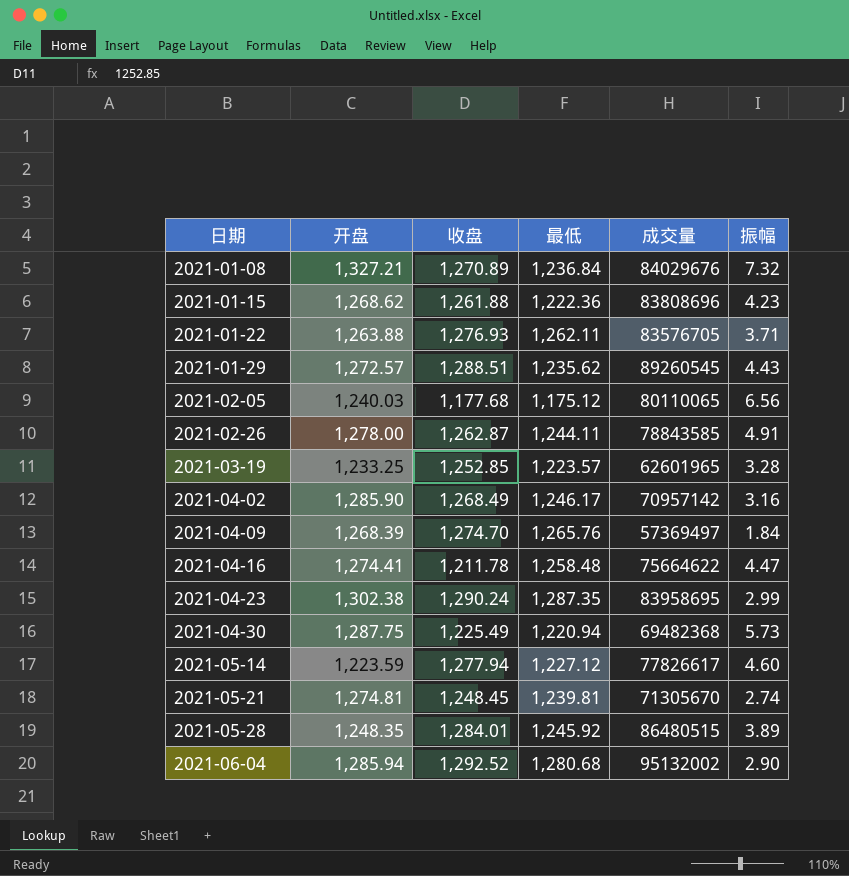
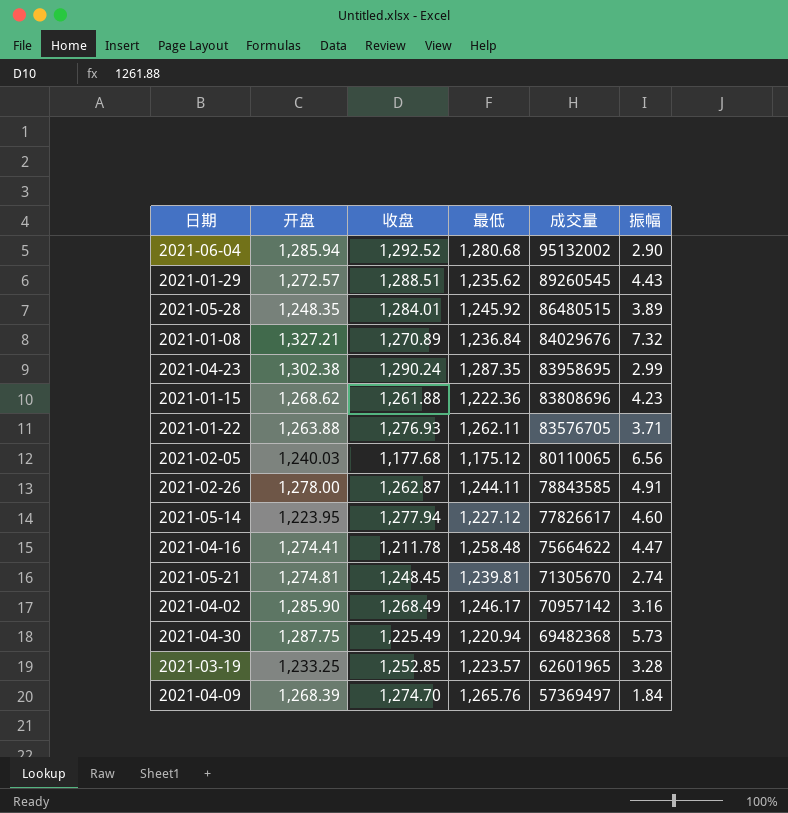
row order: 日期 ascending -> 成交量 descending
2021-05-14 | 开盘: 1,223.59 -> 1,223.95

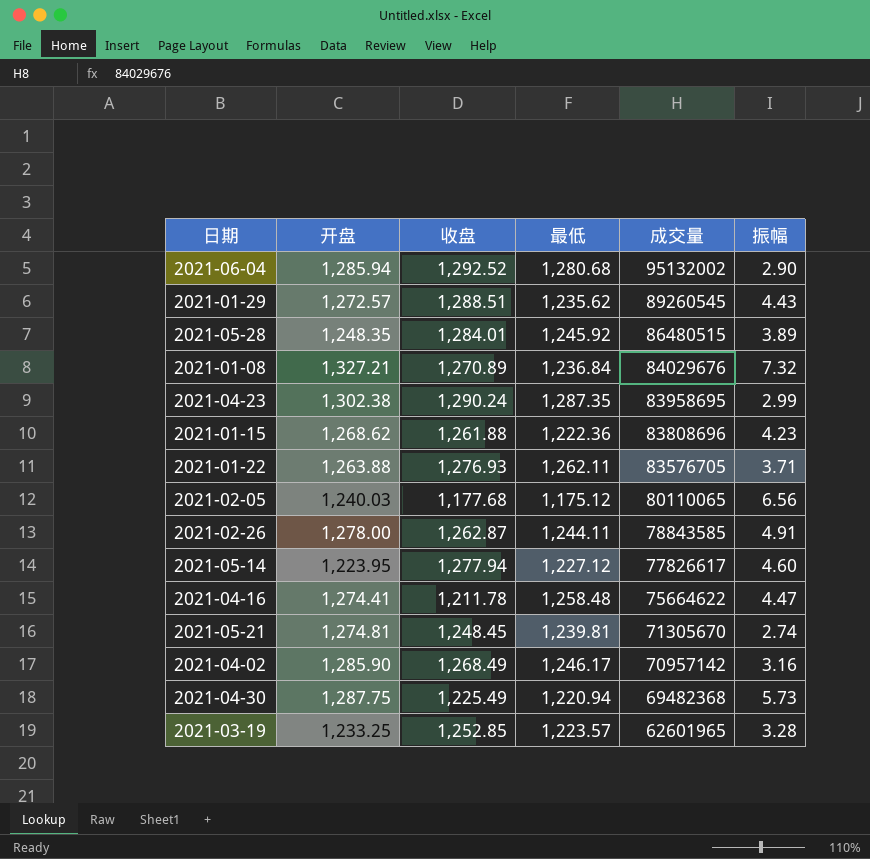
row 2021-04-09: 1,268.39 | 1,274.70 | 1,265.76 | 57369497 | 1.84 -> none

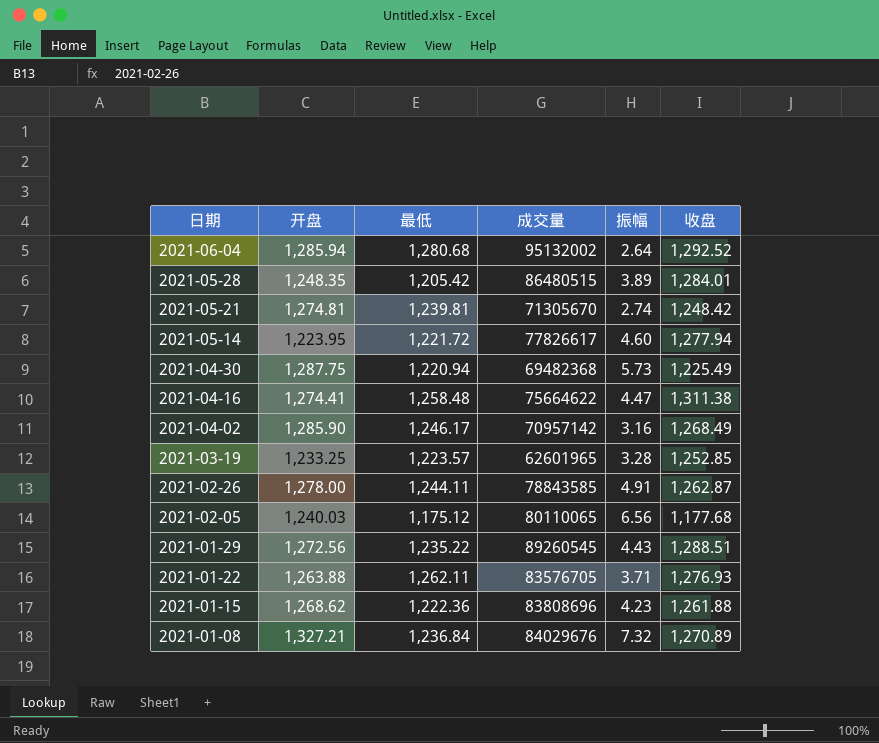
row order: 成交量 descending -> 日期 descending
column 收盘 | position: 3 -> 6
row 2021-04-23: 1,302.38 | 1,290.24 | 1,287.35 | 83958695 | 2.99 -> none
2021-06-04 | 振幅: 2.90 -> 2.64
2021-05-28 | 最低: 1,245.92 -> 1,205.42
2021-05-21 | 收盘: 1,248.45 -> 1,248.42
2021-05-14 | 最低: 1,227.12 -> 1,221.72
2021-04-16 | 收盘: 1,211.78 -> 1,311.38
2021-01-29 | 开盘: 1,272.57 -> 1,272.56
2021-01-29 | 最低: 1,235.62 -> 1,235.22

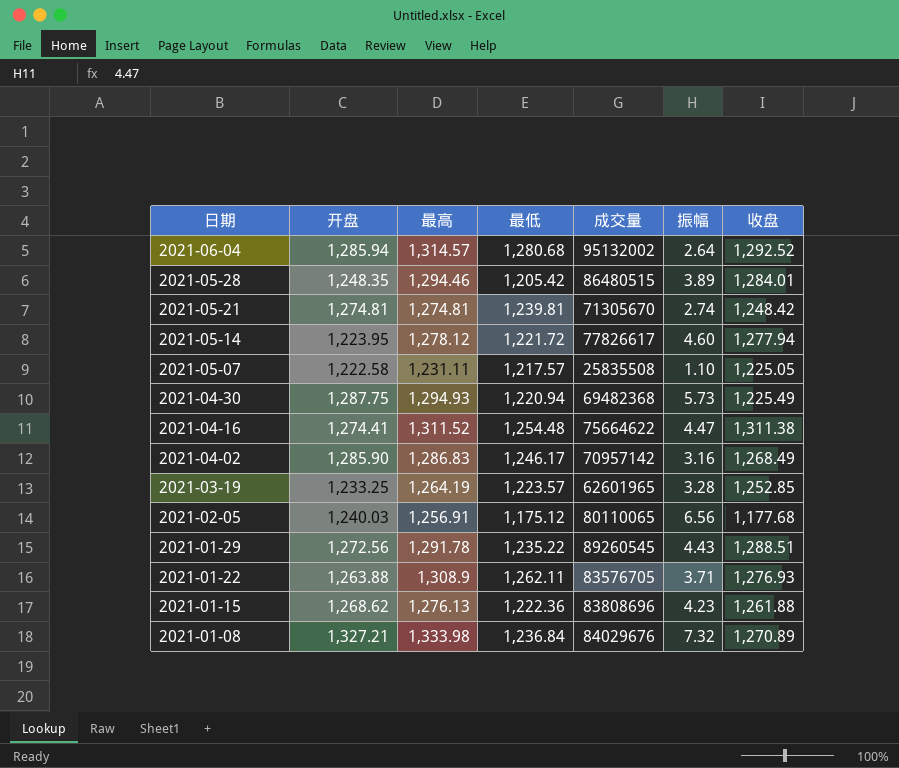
column 最高 | position: none -> 3
row 2021-02-26: 1,278.00 | 1,244.11 | 78843585 | 4.91 | 1,262.87 -> none
row 2021-05-07: none -> 1,222.58 | 1,231.11 | 1,217.57 | 25835508 | 1.10 | 1,225.05
2021-04-16 | 最低: 1,258.48 -> 1,254.48

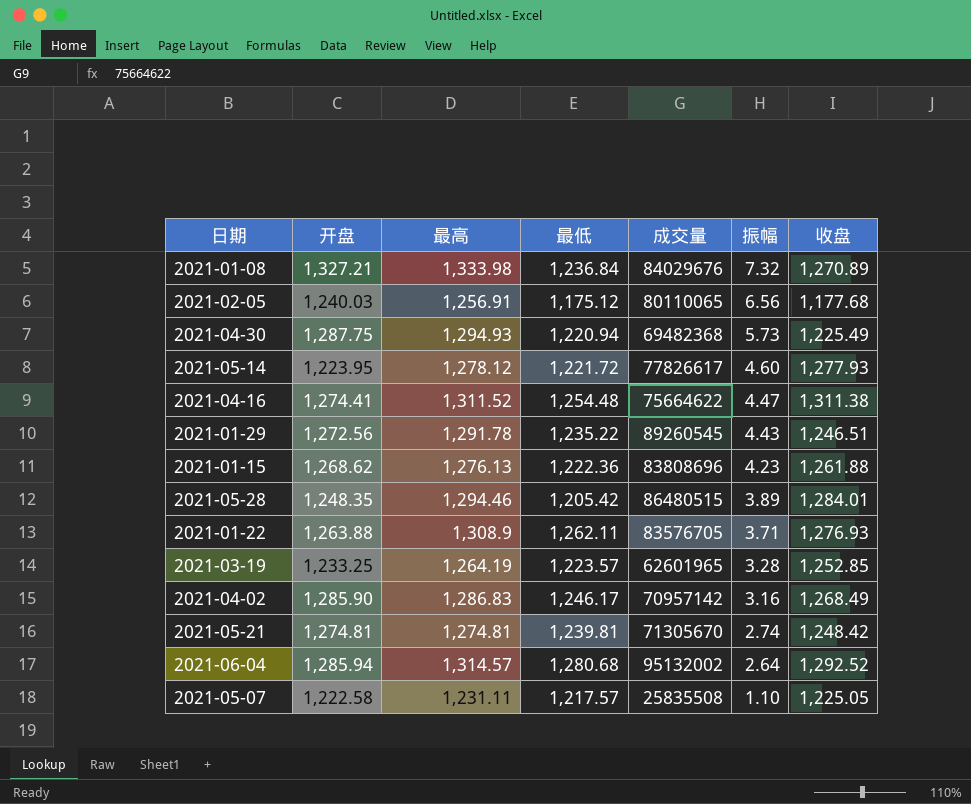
row order: 日期 descending -> 振幅 descending
2021-05-14 | 收盘: 1,277.94 -> 1,277.93
2021-01-29 | 收盘: 1,288.51 -> 1,246.51

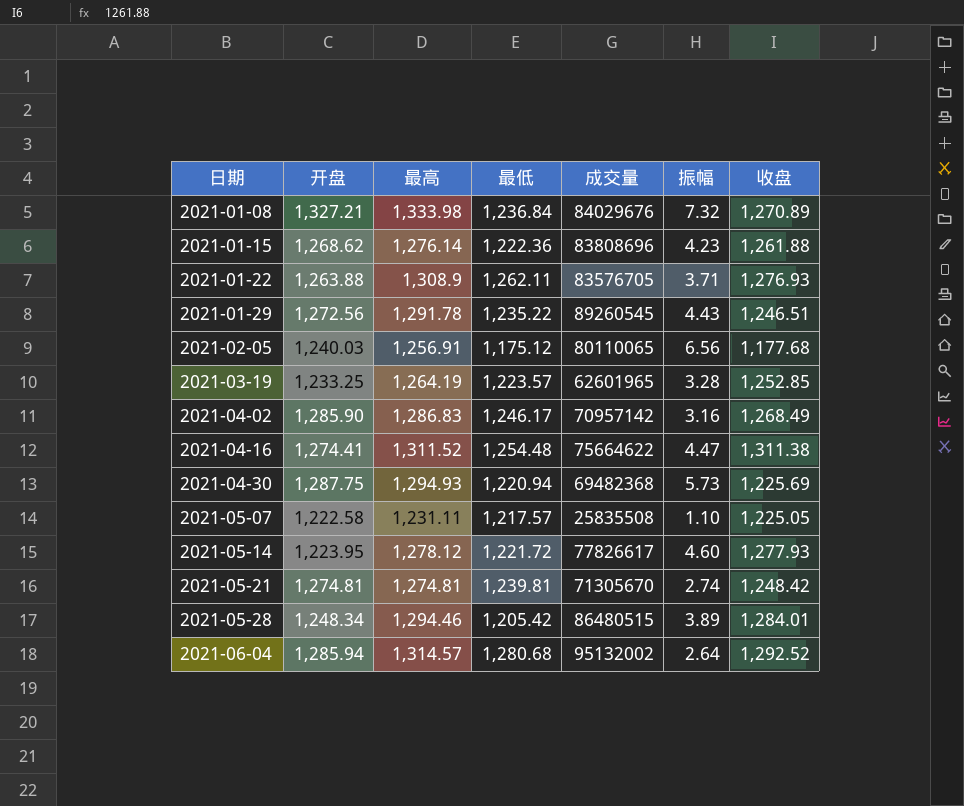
row order: 振幅 descending -> 日期 ascending
2021-01-15 | 最高: 1,276.13 -> 1,276.14
2021-04-30 | 收盘: 1,225.49 -> 1,225.69
2021-05-28 | 开盘: 1,248.35 -> 1,248.34

